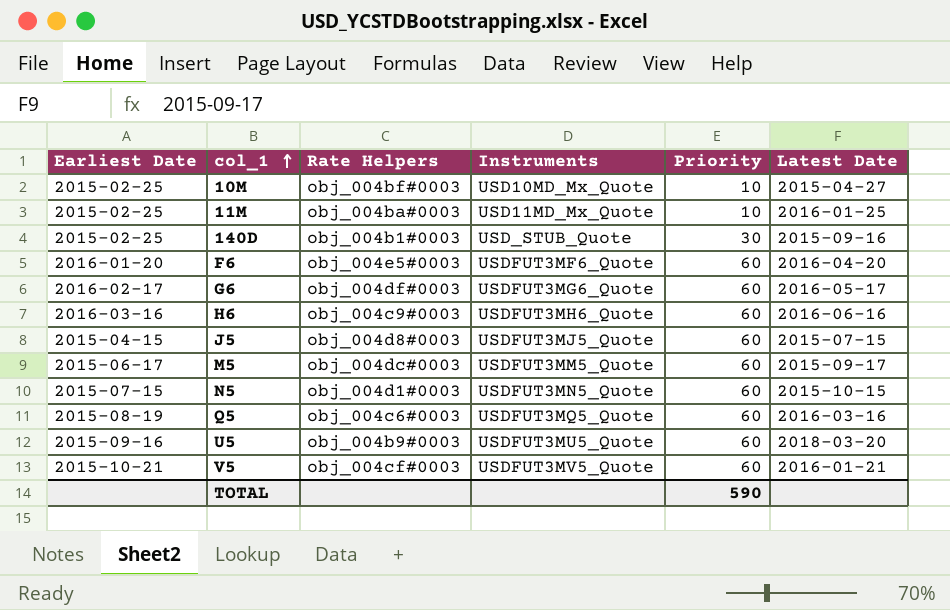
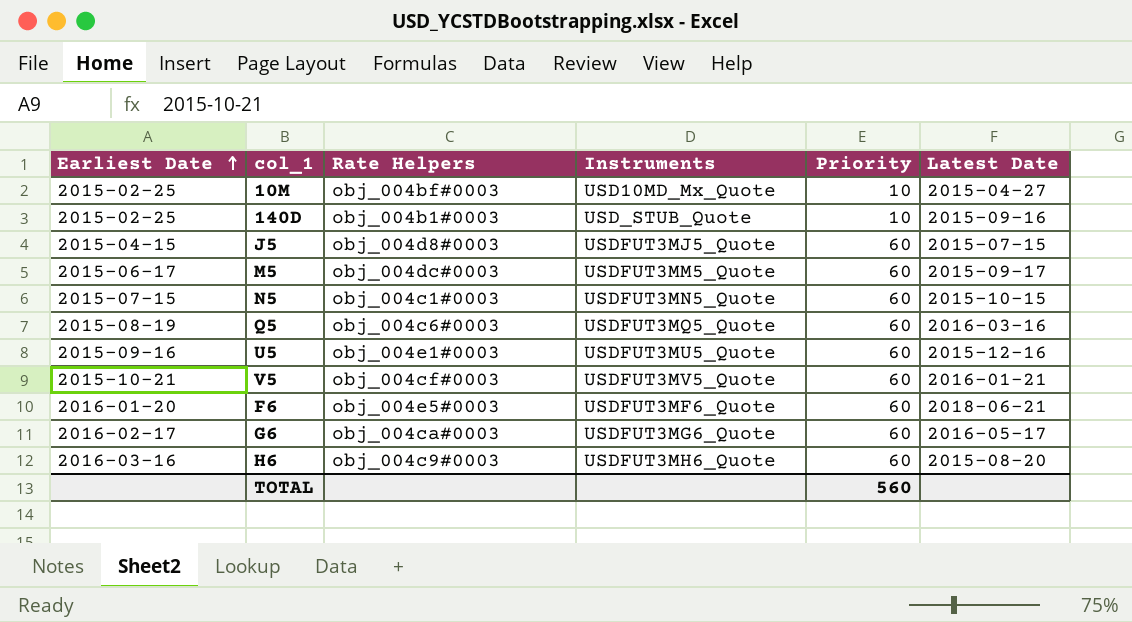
row order: col_1 ascending -> Earliest Date ascending
row 11M: 2015-02-25 | obj_004ba#0003 | USD11MD_Mx_Quote | 10 | 2016-01-25 -> none
140D | Priority: 30 -> 10
N5 | Rate Helpers: obj_004d1#0003 -> obj_004c1#0003
U5 | Rate Helpers: obj_004b9#0003 -> obj_004e1#0003
U5 | Latest Date: 2018-03-20 -> 2015-12-16
F6 | Latest Date: 2016-04-20 -> 2018-06-21
G6 | Rate Helpers: obj_004df#0003 -> obj_004ca#0003
H6 | Latest Date: 2016-06-16 -> 2015-08-20
TOTAL | Priority: 590 -> 560

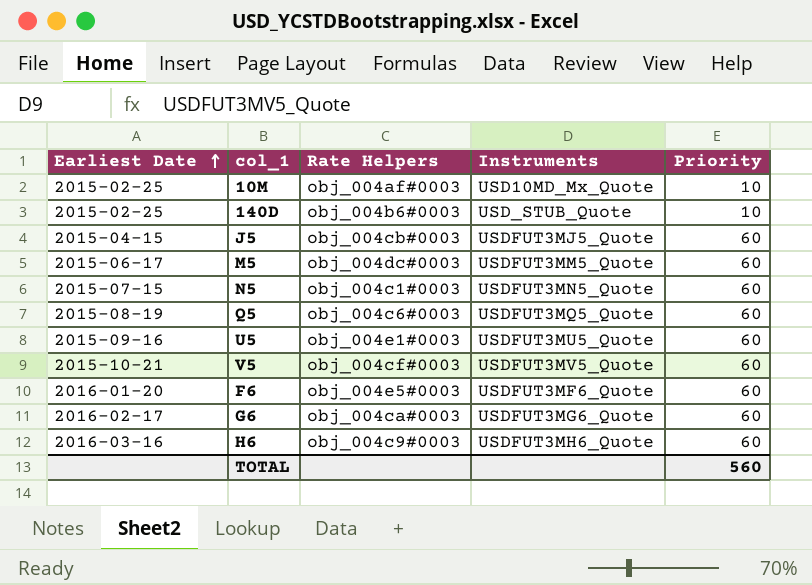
column Latest Date | position: 6 -> none
10M | Rate Helpers: obj_004bf#0003 -> obj_004af#0003
140D | Rate Helpers: obj_004b1#0003 -> obj_004b6#0003
J5 | Rate Helpers: obj_004d8#0003 -> obj_004cb#0003

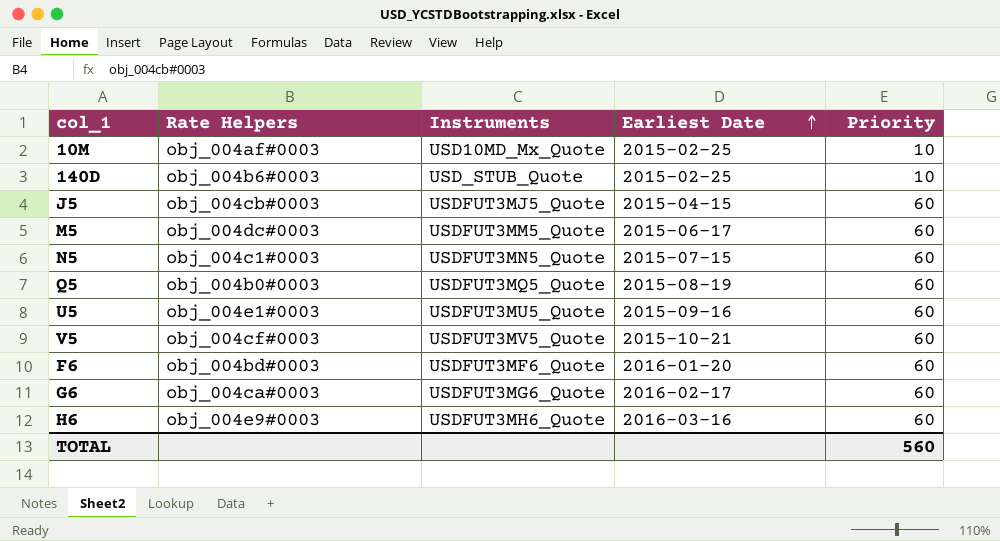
column Earliest Date | position: 1 -> 4
Q5 | Rate Helpers: obj_004c6#0003 -> obj_004b0#0003
F6 | Rate Helpers: obj_004e5#0003 -> obj_004bd#0003
H6 | Rate Helpers: obj_004c9#0003 -> obj_004e9#0003

